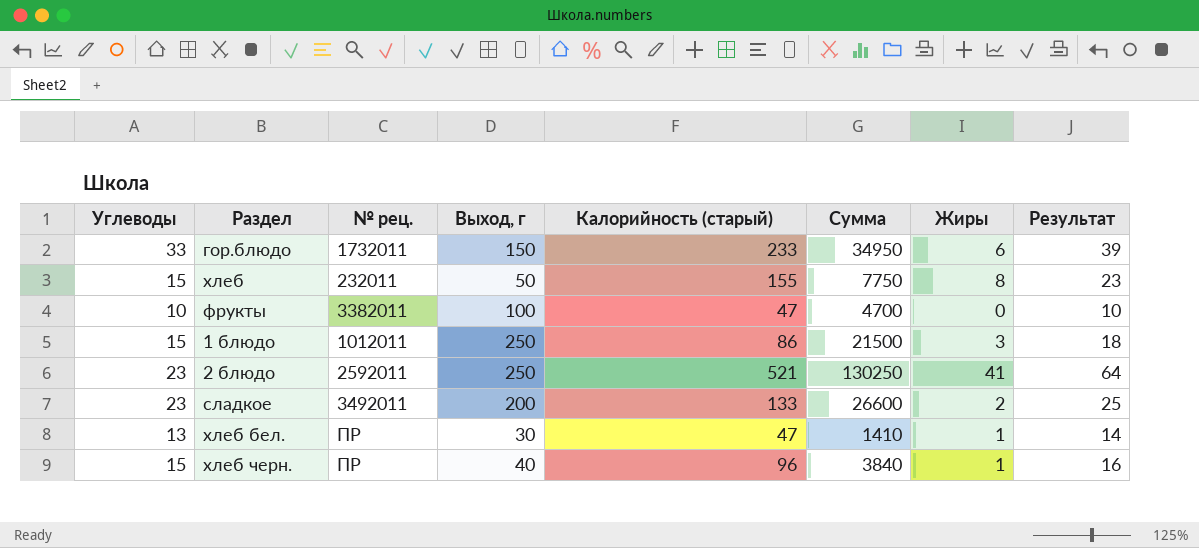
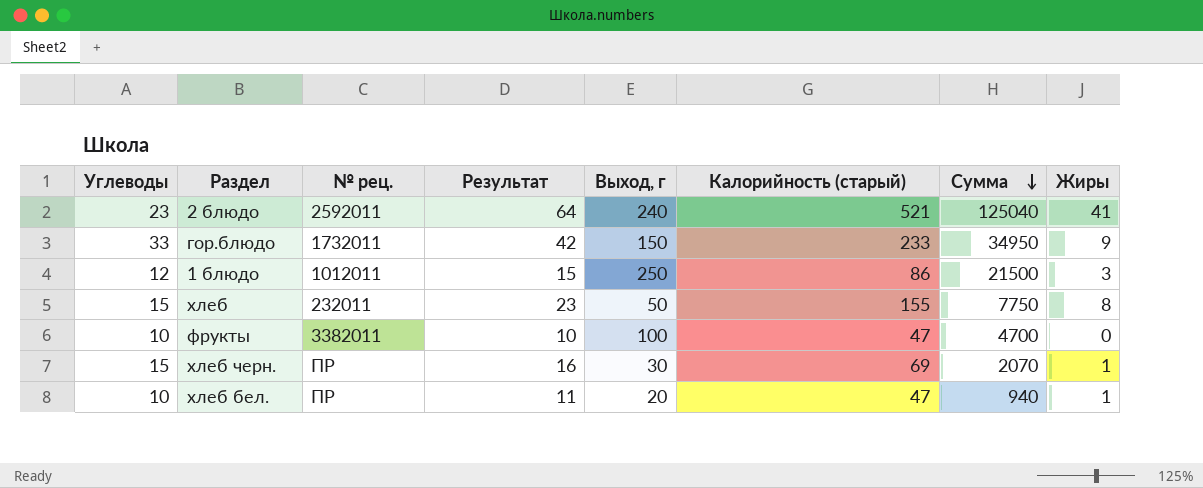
row order: none -> Сумма descending
column Результат | position: 8 -> 4
row сладкое: 23 | 3492011 | 200 | 133 | 26600 | 2 | 25 -> none
2 блюдо | Выход, г: 250 -> 240
2 блюдо | Сумма: 130250 -> 125040
гор.блюдо | Результат: 39 -> 42
гор.блюдо | Жиры: 6 -> 9
1 блюдо | Углеводы: 15 -> 12
1 блюдо | Результат: 18 -> 15
хлеб черн. | Выход, г: 40 -> 30
хлеб черн. | Калорийность (старый): 96 -> 69
хлеб черн. | Сумма: 3840 -> 2070
хлеб бел. | Углеводы: 13 -> 10
хлеб бел. | Результат: 14 -> 11
хлеб бел. | Выход, г: 30 -> 20
хлеб бел. | Сумма: 1410 -> 940

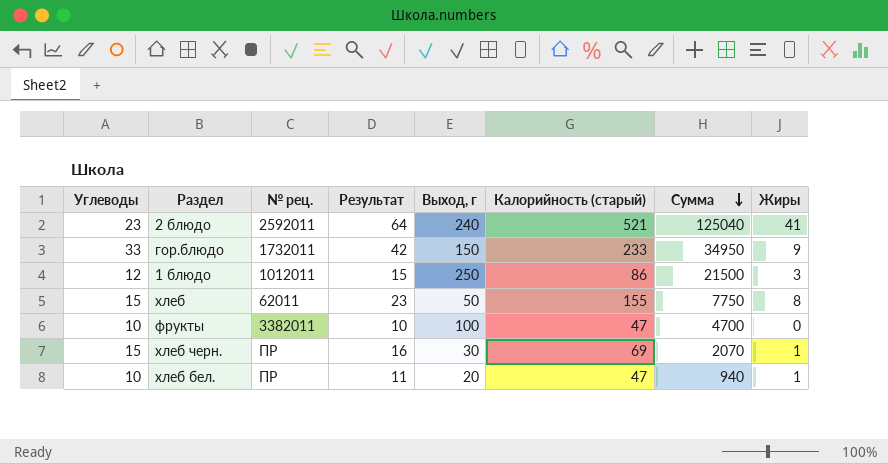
хлеб | № рец.: 232011 -> 62011

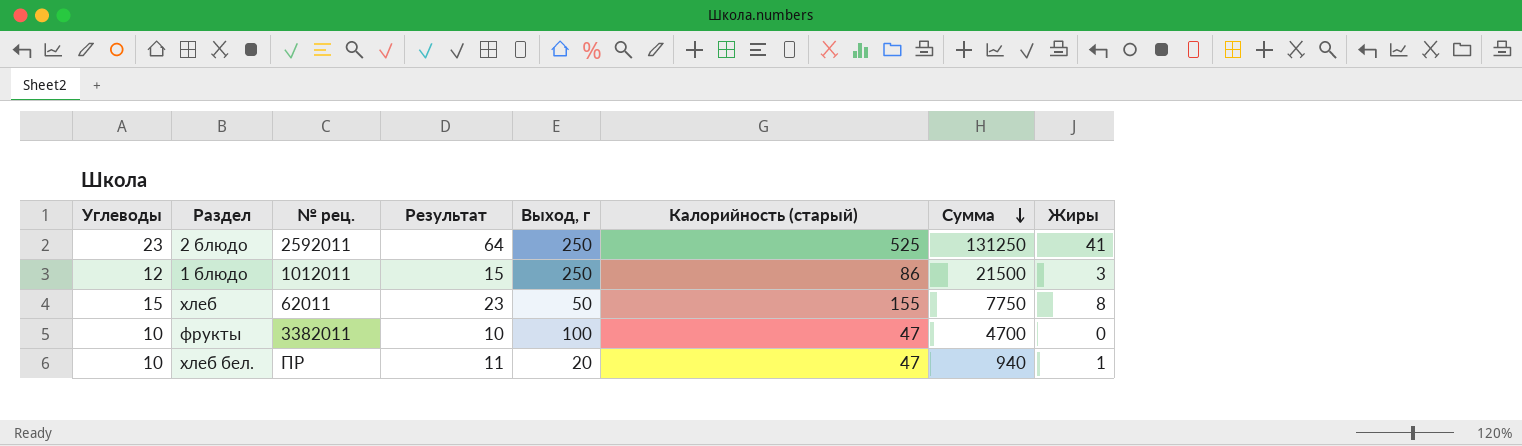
row гор.блюдо: 33 | 1732011 | 42 | 150 | 233 | 34950 | 9 -> none
row хлеб черн.: 15 | ПР | 16 | 30 | 69 | 2070 | 1 -> none
2 блюдо | Выход, г: 240 -> 250
2 блюдо | Калорийность (старый): 521 -> 525
2 блюдо | Сумма: 125040 -> 131250

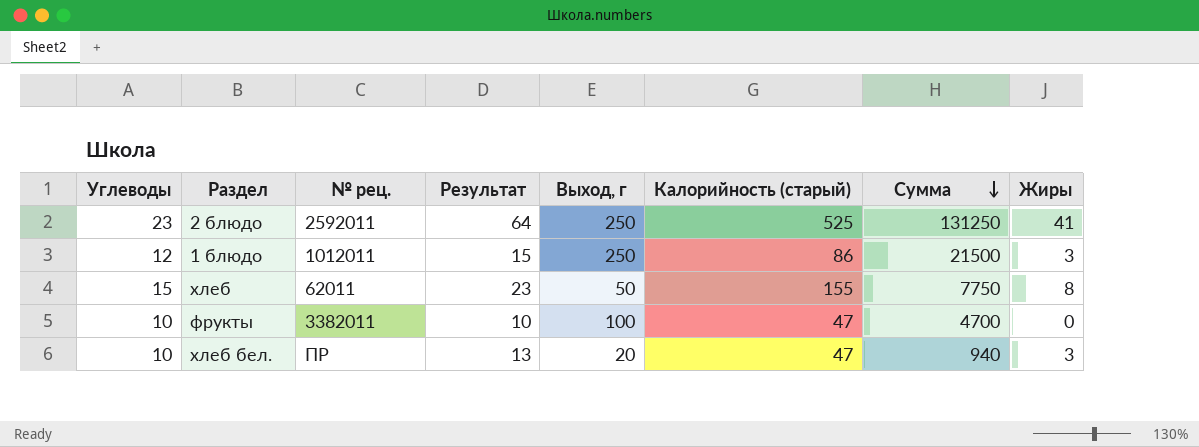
хлеб бел. | Результат: 11 -> 13
хлеб бел. | Жиры: 1 -> 3

